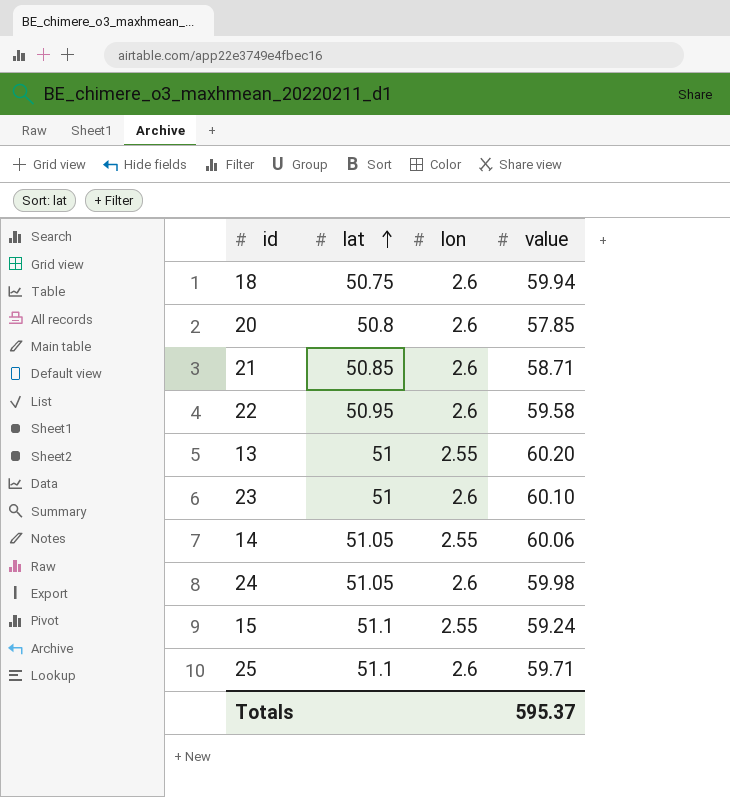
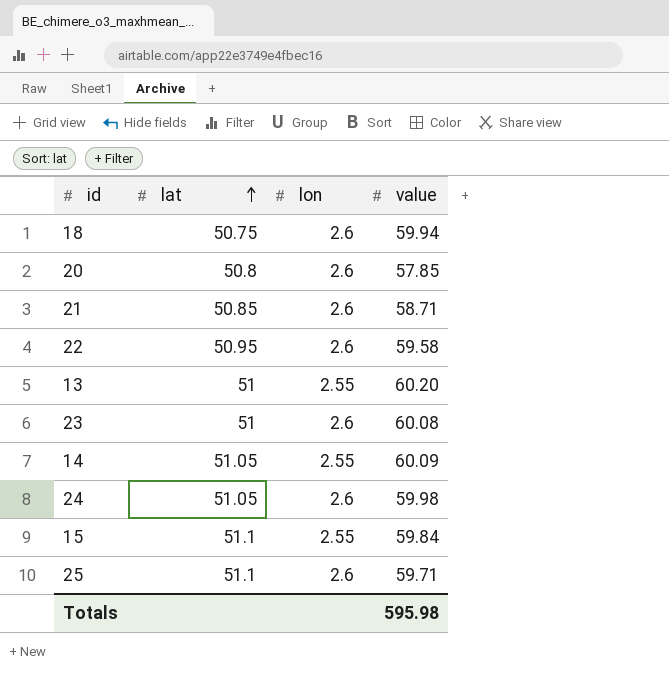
23 | value: 60.10 -> 60.08
14 | value: 60.06 -> 60.09
15 | value: 59.24 -> 59.84
Totals | value: 595.37 -> 595.98

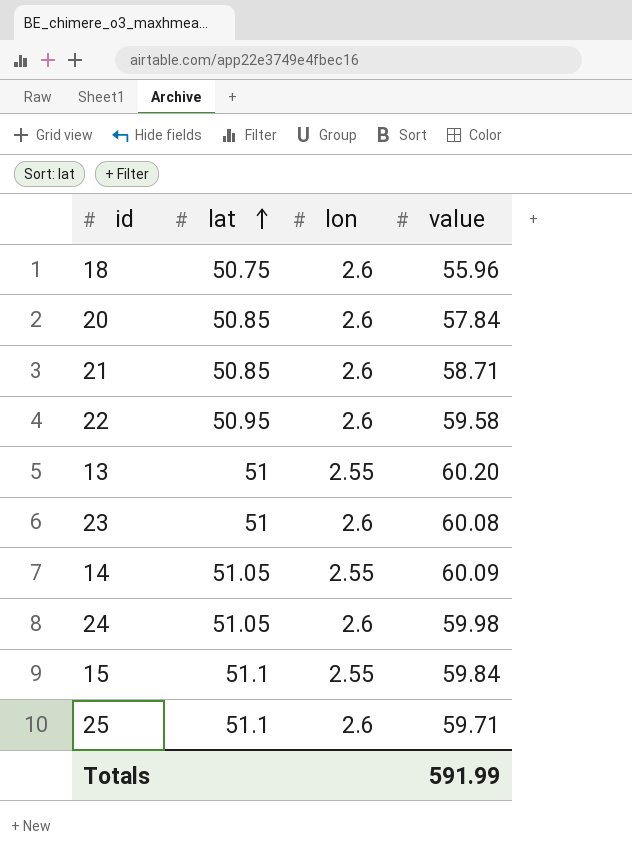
18 | value: 59.94 -> 55.96
20 | lat: 50.8 -> 50.85
20 | value: 57.85 -> 57.84
Totals | value: 595.98 -> 591.99

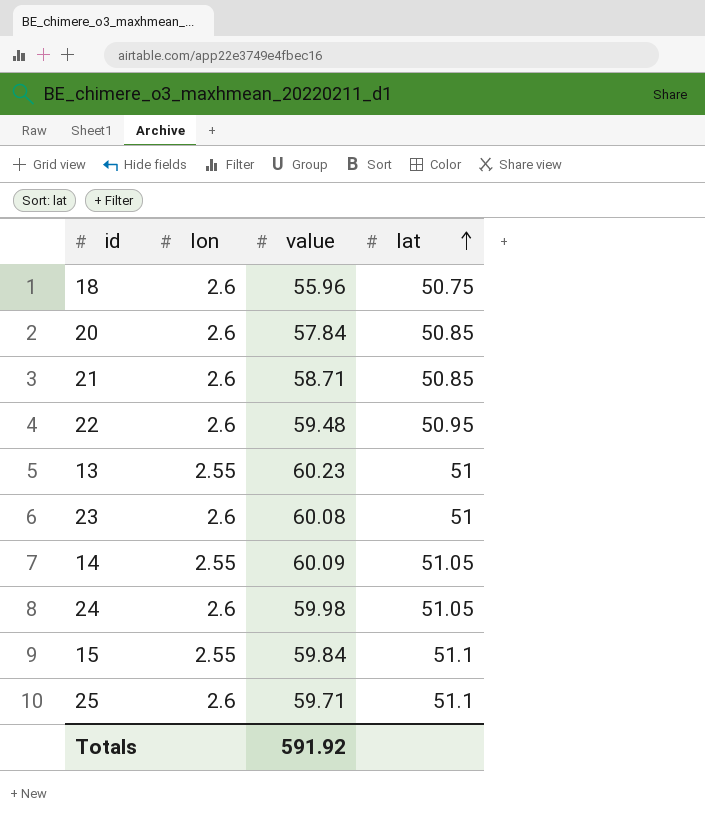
column lat | position: 2 -> 4
22 | value: 59.58 -> 59.48
13 | value: 60.20 -> 60.23
Totals | value: 591.99 -> 591.92

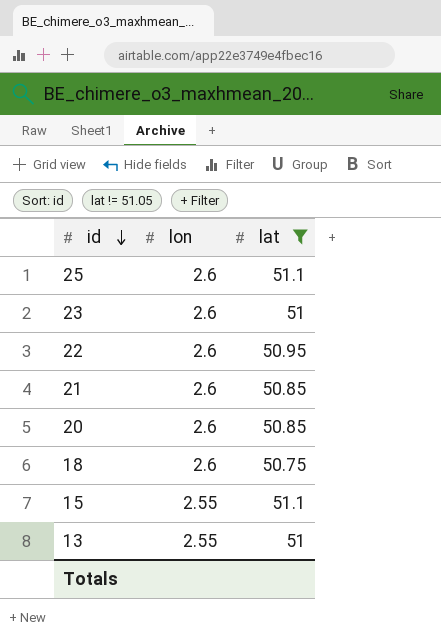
filter: none -> lat != 51.05
row order: lat ascending -> id descending
column value | position: 3 -> none

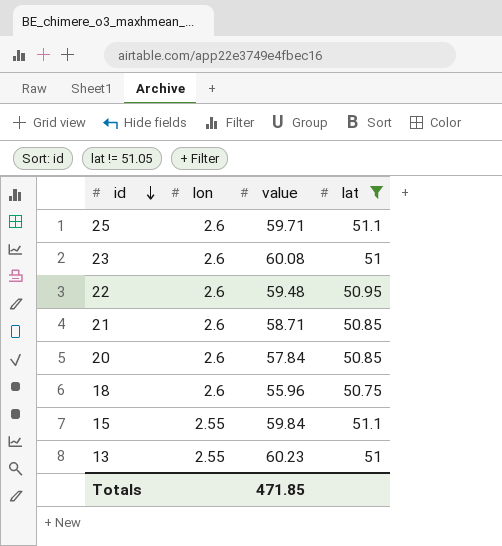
column value | position: none -> 3

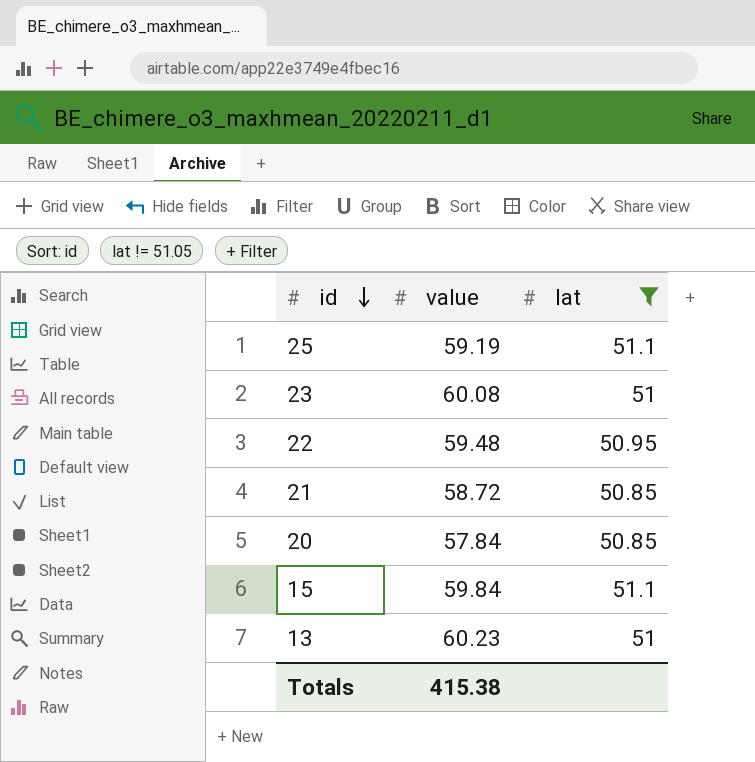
column lon | position: 2 -> none
row 18: 2.6 | 55.96 | 50.75 -> none
25 | value: 59.71 -> 59.19
21 | value: 58.71 -> 58.72
Totals | value: 471.85 -> 415.38

